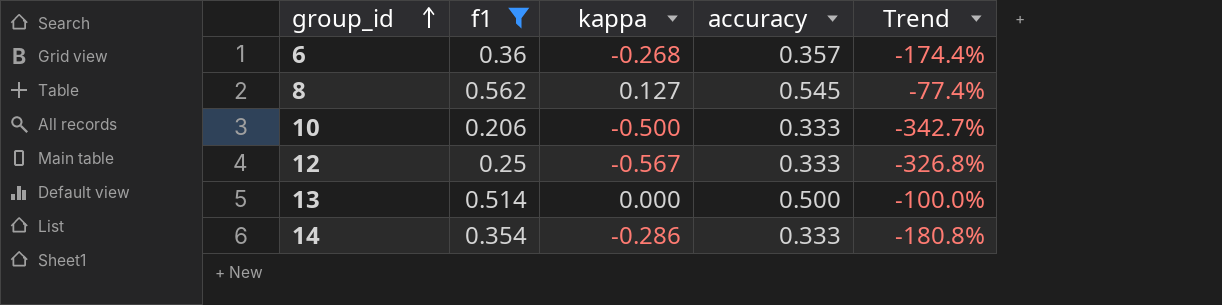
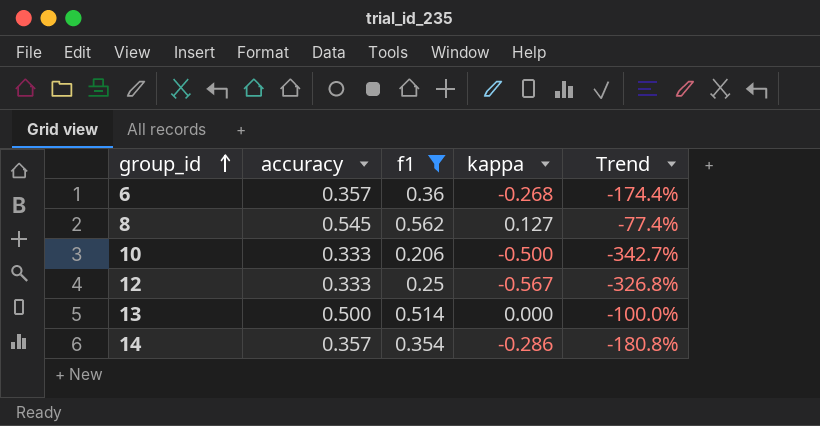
column accuracy | position: 4 -> 2
14 | accuracy: 0.333 -> 0.357

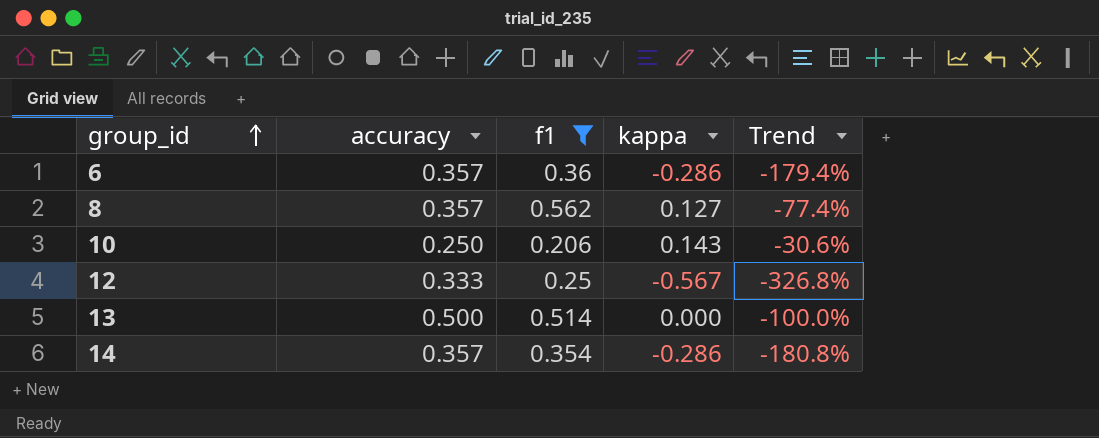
6 | kappa: -0.268 -> -0.286
6 | Trend: -174.4% -> -179.4%
8 | accuracy: 0.545 -> 0.357
10 | accuracy: 0.333 -> 0.250
10 | kappa: -0.500 -> 0.143
10 | Trend: -342.7% -> -30.6%

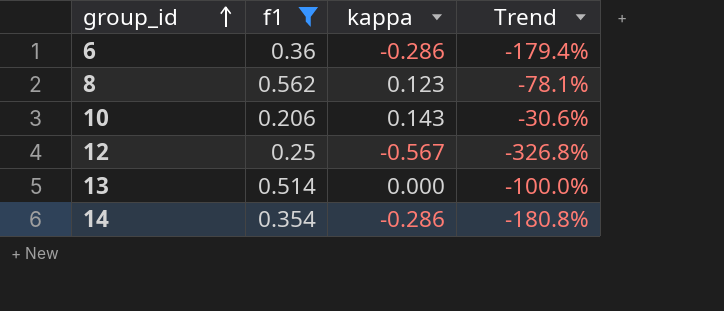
column accuracy | position: 2 -> none
8 | kappa: 0.127 -> 0.123
8 | Trend: -77.4% -> -78.1%

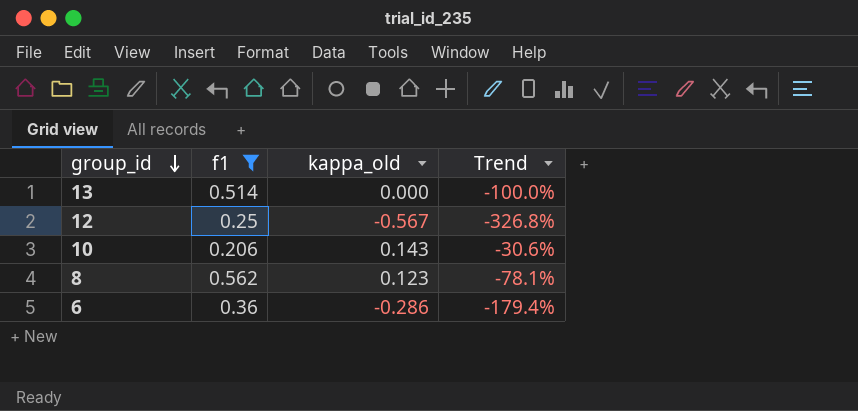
row order: group_id ascending -> group_id descending
column name: kappa -> kappa_old
row 14: 0.354 | -0.286 | -180.8% -> none

